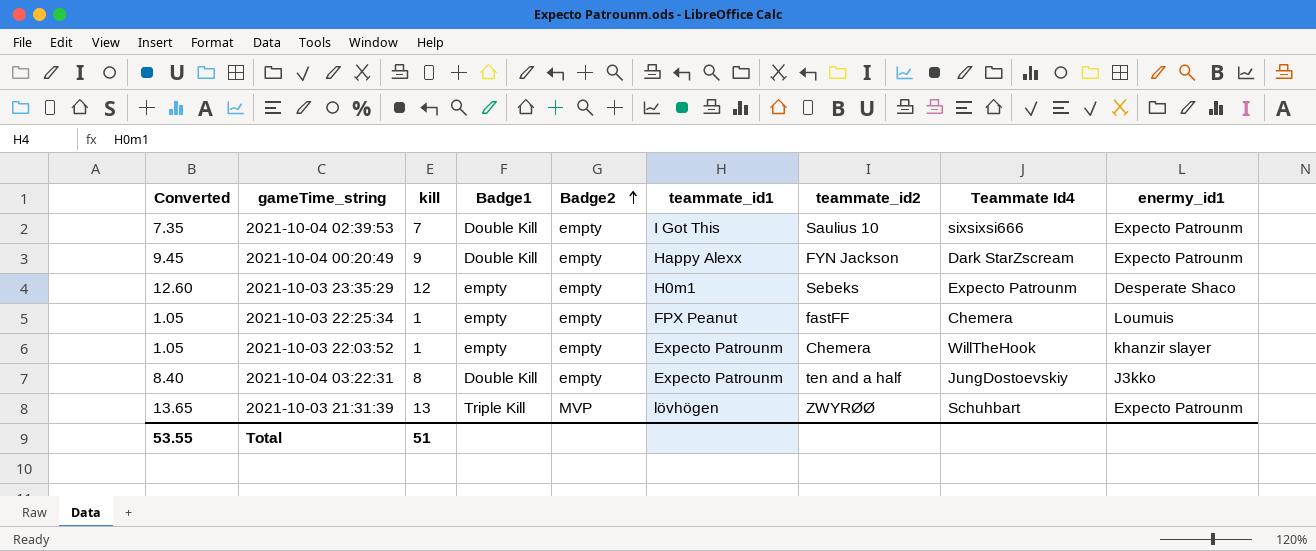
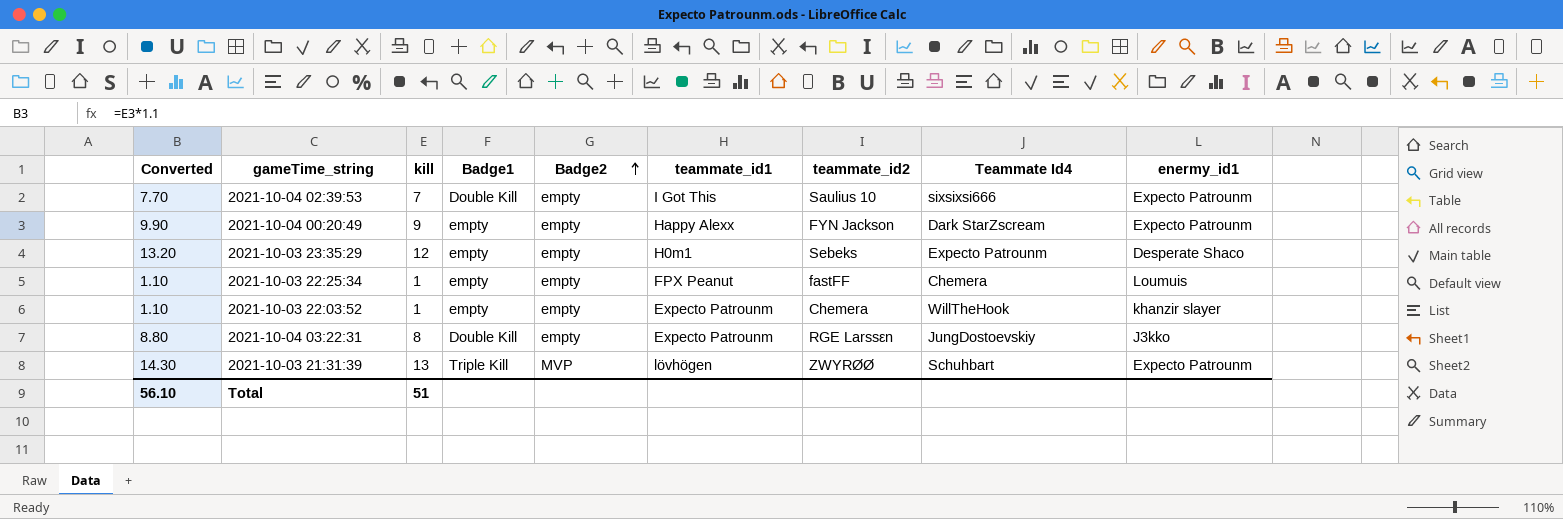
column Converted | formula: [kill] * 1.05 -> [kill] * 1.1
2021-10-04 00:20:49 | Badge1: Double Kill -> empty
2021-10-04 03:22:31 | teammate_id2: ten and a half -> RGE Larssεn
Total | Converted: 53.55 -> 56.10

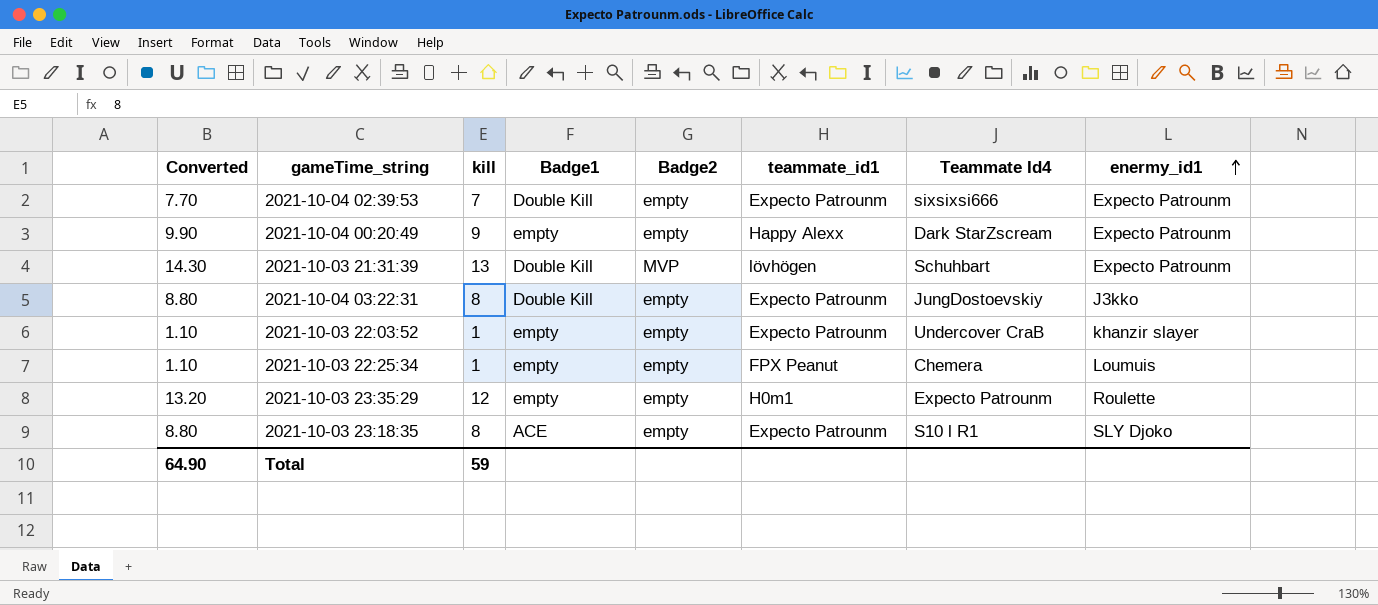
row order: Badge2 ascending -> enermy_id1 ascending
column teammate_id2 | position: 7 -> none
2021-10-04 02:39:53 | teammate_id1: I Got This -> Expecto Patrounm
2021-10-03 21:31:39 | Badge1: Triple Kill -> Double Kill
2021-10-03 22:03:52 | Teammate Id4: WillTheHook -> Undercover CraB
2021-10-03 23:35:29 | enermy_id1: Desperate Shaco -> Roulette
row 2021-10-03 23:18:35: none -> 8.80 | 8 | ACE | empty | Expecto Patrounm | S10 l R1 | SLY Djoko
Total | Converted: 56.10 -> 64.90
Total | kill: 51 -> 59

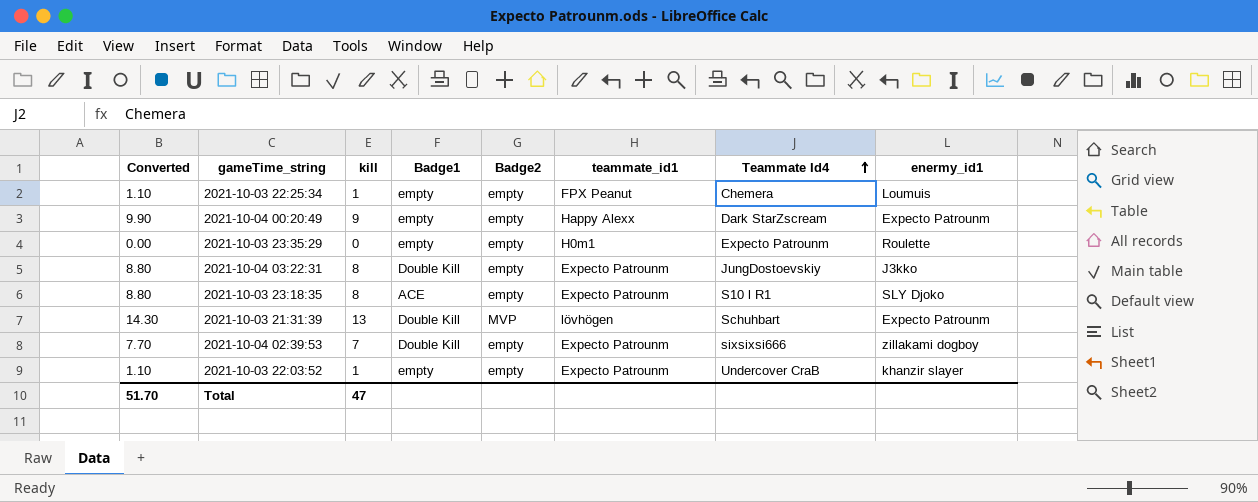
row order: enermy_id1 ascending -> Teammate Id4 ascending
2021-10-03 23:35:29 | Converted: 13.20 -> 0.00
2021-10-03 23:35:29 | kill: 12 -> 0
2021-10-04 02:39:53 | enermy_id1: Expecto Patrounm -> zillakami dogboy
Total | Converted: 64.90 -> 51.70
Total | kill: 59 -> 47

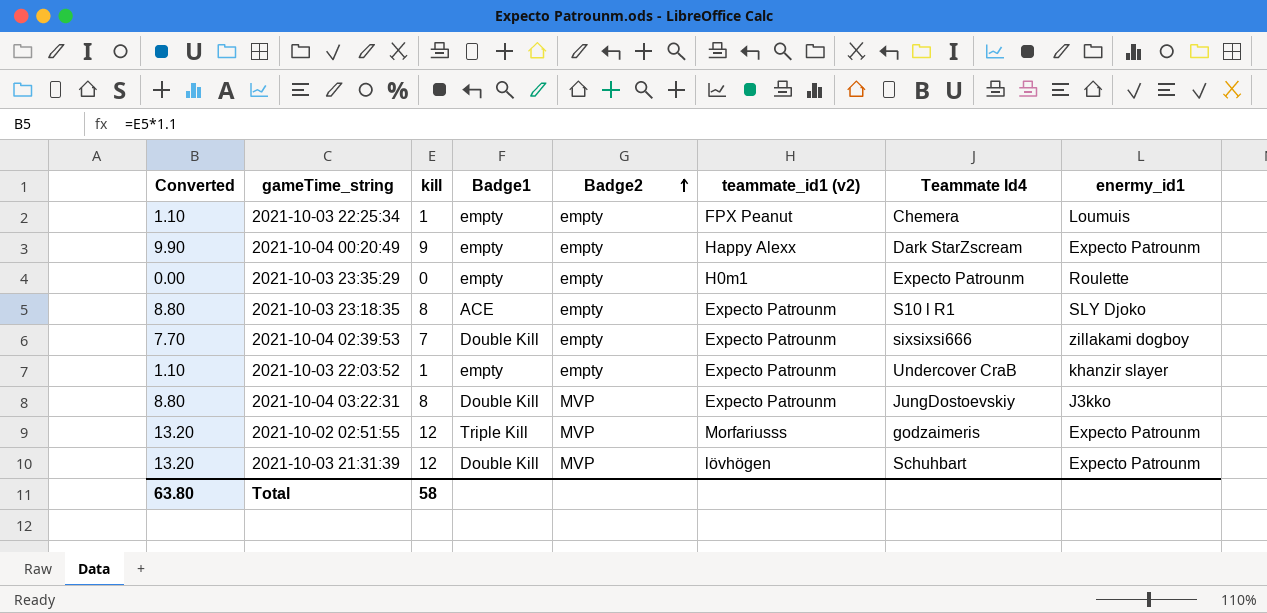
row order: Teammate Id4 ascending -> Badge2 ascending
column name: teammate_id1 -> teammate_id1 (v2)
2021-10-04 03:22:31 | Badge2: empty -> MVP
row 2021-10-02 02:51:55: none -> 13.20 | 12 | Triple Kill | MVP | Morfariusss | godzaimeris | Expecto Patrounm
2021-10-03 21:31:39 | Converted: 14.30 -> 13.20
2021-10-03 21:31:39 | kill: 13 -> 12
Total | Converted: 51.70 -> 63.80
Total | kill: 47 -> 58

